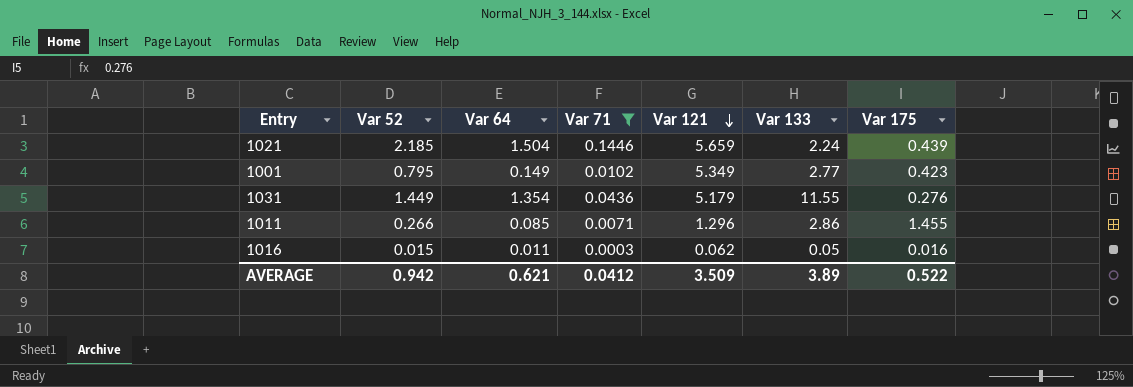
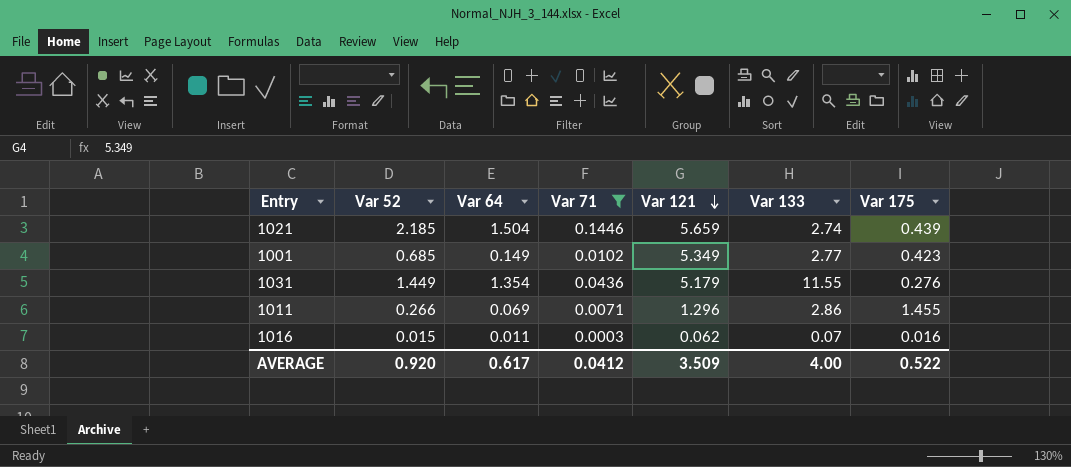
1021 | Var 133: 2.24 -> 2.74
1001 | Var 52: 0.795 -> 0.685
1011 | Var 64: 0.085 -> 0.069
1016 | Var 133: 0.05 -> 0.07
AVERAGE | Var 52: 0.942 -> 0.920
AVERAGE | Var 64: 0.621 -> 0.617
AVERAGE | Var 133: 3.89 -> 4.00

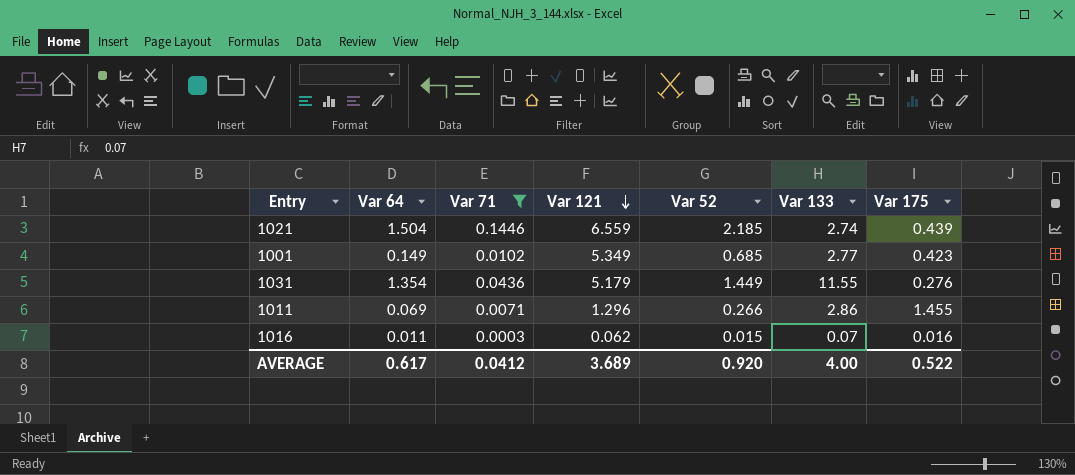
column Var 52 | position: 2 -> 5
1021 | Var 121: 5.659 -> 6.559
AVERAGE | Var 121: 3.509 -> 3.689

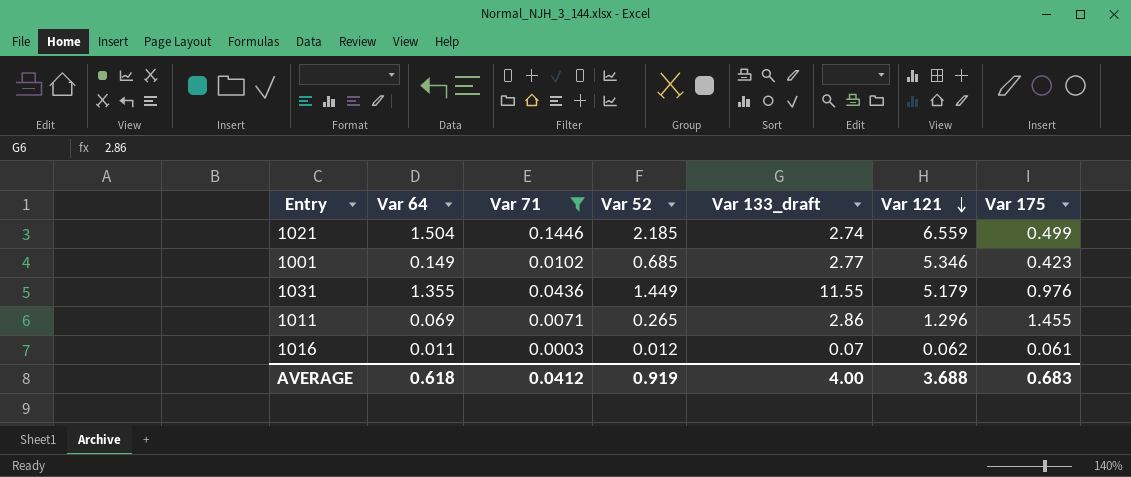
column name: Var 133 -> Var 133_draft
column Var 121 | position: 4 -> 6
1021 | Var 175: 0.439 -> 0.499
1001 | Var 121: 5.349 -> 5.346
1031 | Var 64: 1.354 -> 1.355
1031 | Var 175: 0.276 -> 0.976
1011 | Var 52: 0.266 -> 0.265
1016 | Var 52: 0.015 -> 0.012
1016 | Var 175: 0.016 -> 0.061
AVERAGE | Var 64: 0.617 -> 0.618
AVERAGE | Var 52: 0.920 -> 0.919
AVERAGE | Var 121: 3.689 -> 3.688
AVERAGE | Var 175: 0.522 -> 0.683

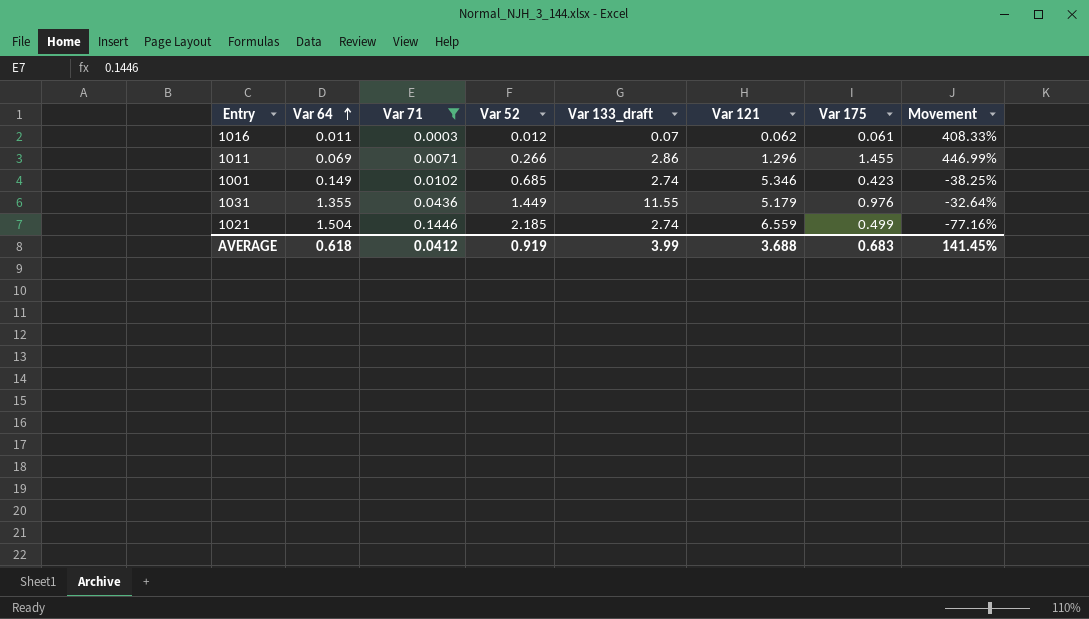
row order: Var 121 descending -> Var 64 ascending
column Movement | formula: none -> ([Var 175] - [Var 52]) / [Var 52]
1011 | Var 52: 0.265 -> 0.266
1001 | Var 133_draft: 2.77 -> 2.74
AVERAGE | Var 133_draft: 4.00 -> 3.99

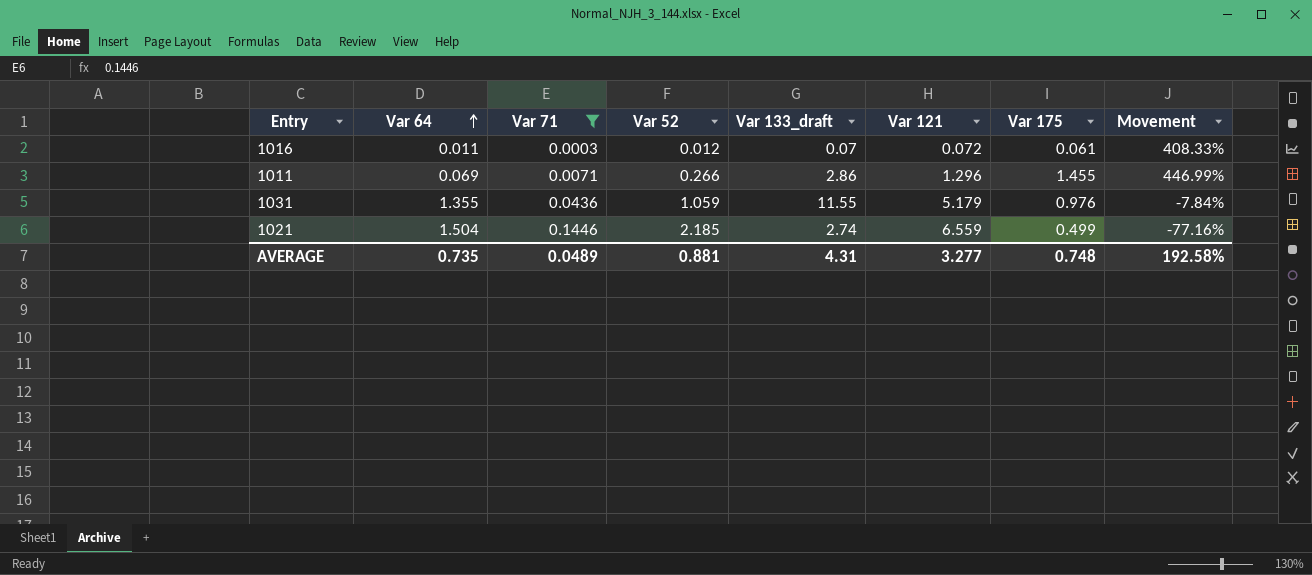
row 1001: 0.149 | 0.0102 | 0.685 | 2.74 | 5.346 | 0.423 | -38.25% -> none
1016 | Var 121: 0.062 -> 0.072
1031 | Var 52: 1.449 -> 1.059
1031 | Movement: -32.64% -> -7.84%
AVERAGE | Var 64: 0.618 -> 0.735
AVERAGE | Var 71: 0.0412 -> 0.0489
AVERAGE | Var 52: 0.919 -> 0.881
AVERAGE | Var 133_draft: 3.99 -> 4.31
AVERAGE | Var 121: 3.688 -> 3.277
AVERAGE | Var 175: 0.683 -> 0.748
AVERAGE | Movement: 141.45% -> 192.58%

